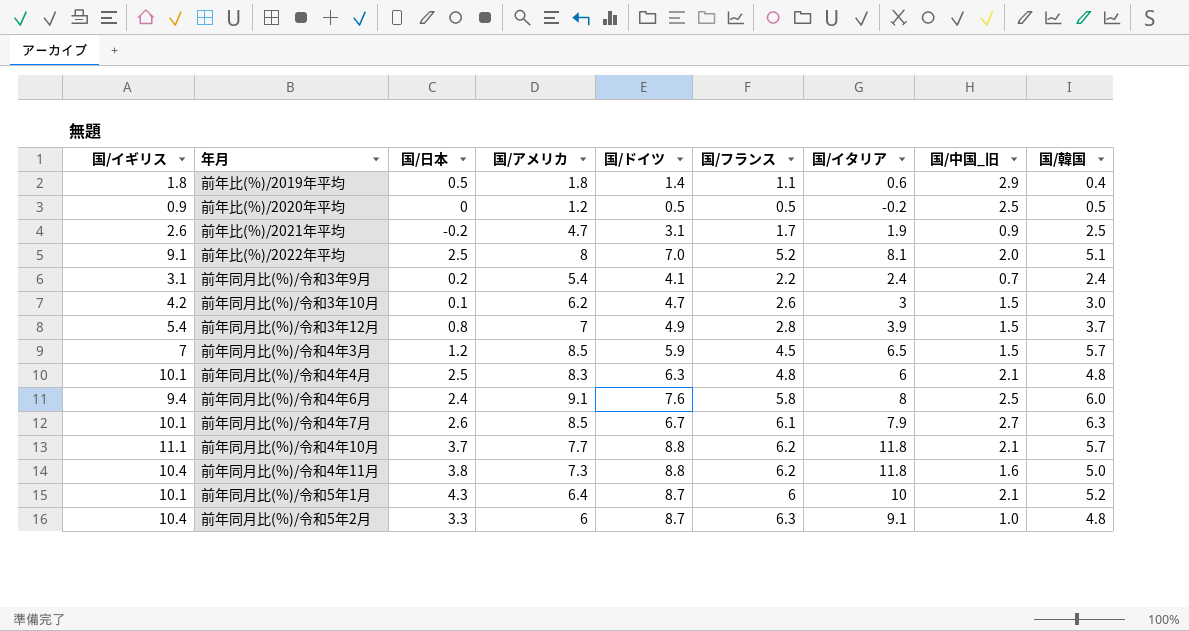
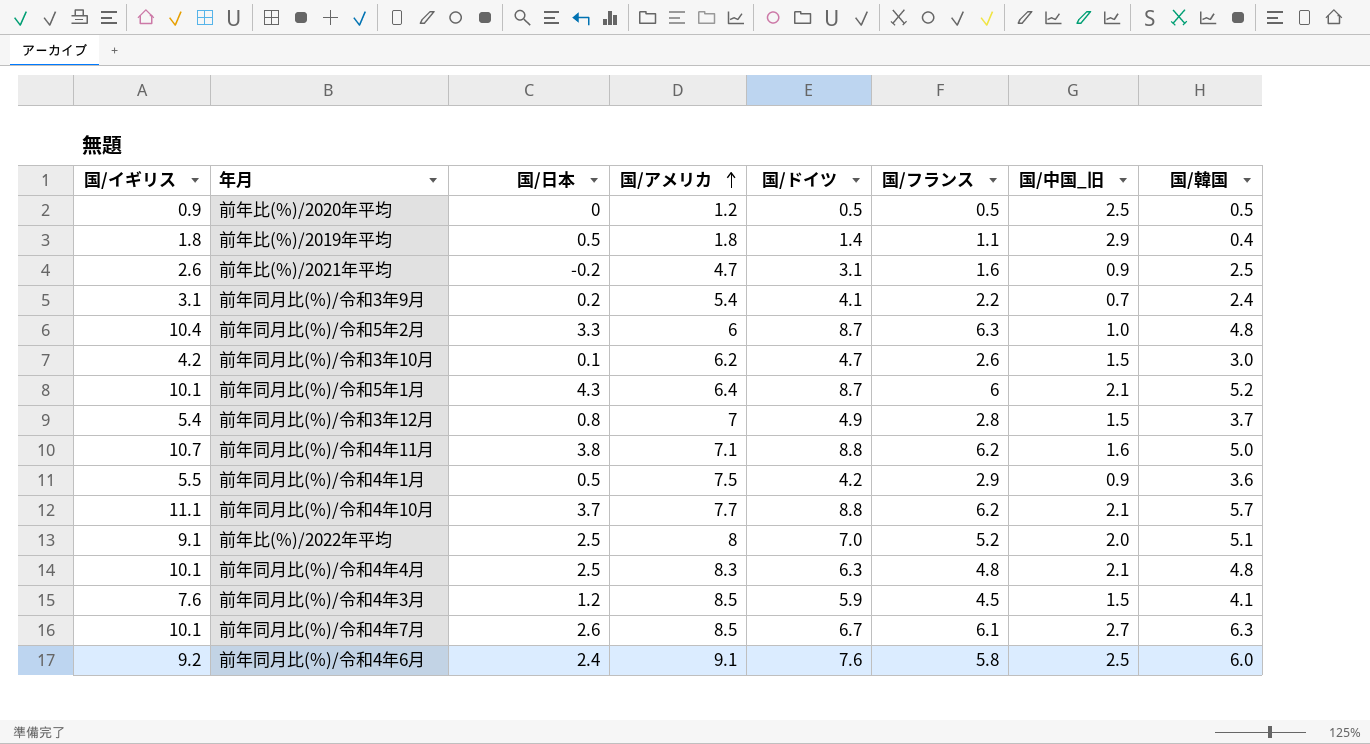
row order: none -> 国/アメリカ ascending
column 国/イタリア | position: 7 -> none
前年比(%)/2021年平均 | 国/フランス: 1.7 -> 1.6
前年同月比(%)/令和4年11月 | 国/イギリス: 10.4 -> 10.7
前年同月比(%)/令和4年11月 | 国/アメリカ: 7.3 -> 7.1
row 前年同月比(%)/令和4年1月: none -> 5.5 | 0.5 | 7.5 | 4.2 | 2.9 | 0.9 | 3.6
前年同月比(%)/令和4年3月 | 国/イギリス: 7 -> 7.6
前年同月比(%)/令和4年3月 | 国/韓国: 5.7 -> 4.1
前年同月比(%)/令和4年6月 | 国/イギリス: 9.4 -> 9.2

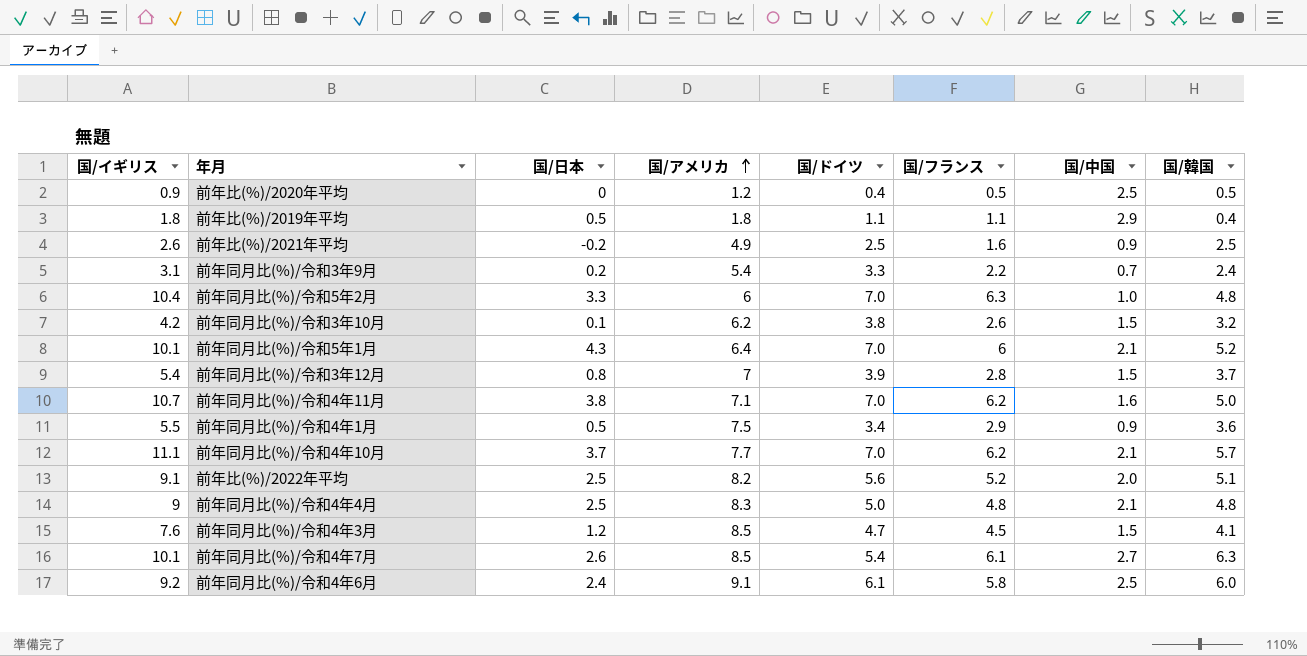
column name: 国/中国_旧 -> 国/中国
前年比(%)/2020年平均 | 国/ドイツ: 0.5 -> 0.4
前年比(%)/2019年平均 | 国/ドイツ: 1.4 -> 1.1
前年比(%)/2021年平均 | 国/アメリカ: 4.7 -> 4.9
前年比(%)/2021年平均 | 国/ドイツ: 3.1 -> 2.5
前年同月比(%)/令和3年9月 | 国/ドイツ: 4.1 -> 3.3
前年同月比(%)/令和5年2月 | 国/ドイツ: 8.7 -> 7.0
前年同月比(%)/令和3年10月 | 国/ドイツ: 4.7 -> 3.8
前年同月比(%)/令和3年10月 | 国/韓国: 3.0 -> 3.2
前年同月比(%)/令和5年1月 | 国/ドイツ: 8.7 -> 7.0
前年同月比(%)/令和3年12月 | 国/ドイツ: 4.9 -> 3.9
前年同月比(%)/令和4年11月 | 国/ドイツ: 8.8 -> 7.0
前年同月比(%)/令和4年1月 | 国/ドイツ: 4.2 -> 3.4
前年同月比(%)/令和4年10月 | 国/ドイツ: 8.8 -> 7.0
前年比(%)/2022年平均 | 国/アメリカ: 8 -> 8.2
前年比(%)/2022年平均 | 国/ドイツ: 7.0 -> 5.6
前年同月比(%)/令和4年4月 | 国/イギリス: 10.1 -> 9
前年同月比(%)/令和4年4月 | 国/ドイツ: 6.3 -> 5.0
前年同月比(%)/令和4年3月 | 国/ドイツ: 5.9 -> 4.7
前年同月比(%)/令和4年7月 | 国/ドイツ: 6.7 -> 5.4
前年同月比(%)/令和4年6月 | 国/ドイツ: 7.6 -> 6.1

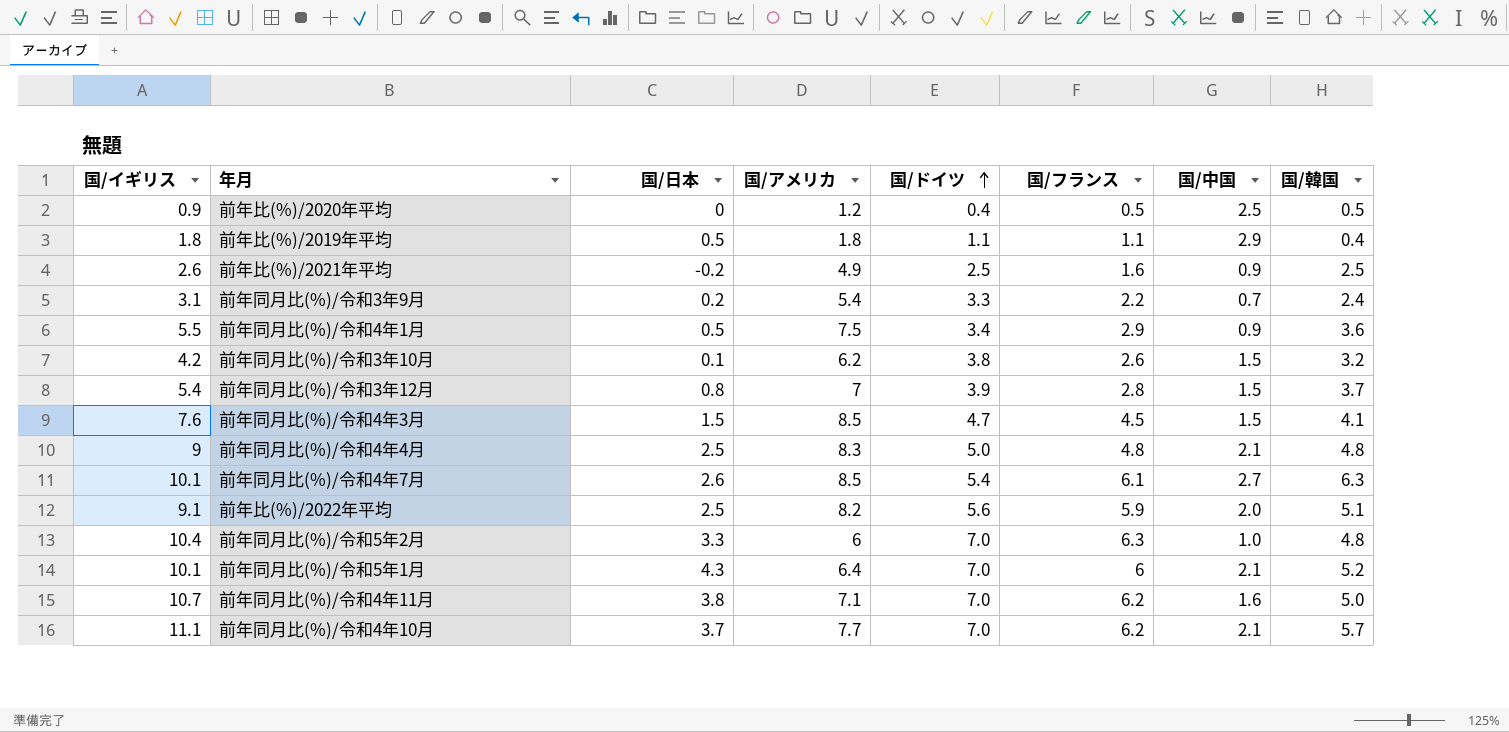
row order: 国/アメリカ ascending -> 国/ドイツ ascending
row 前年同月比(%)/令和4年6月: 9.2 | 2.4 | 9.1 | 6.1 | 5.8 | 2.5 | 6.0 -> none
前年同月比(%)/令和4年3月 | 国/日本: 1.2 -> 1.5
前年比(%)/2022年平均 | 国/フランス: 5.2 -> 5.9

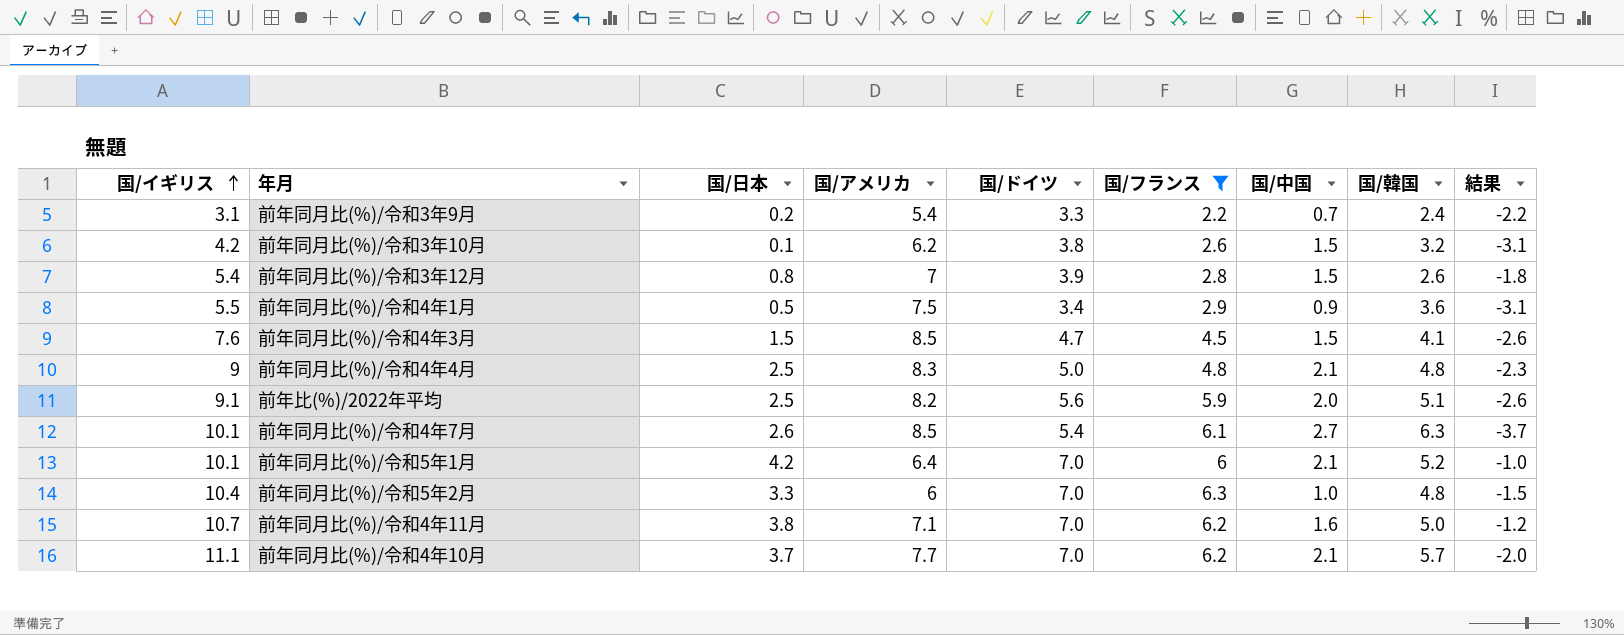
filter: none -> 国/フランス >= 2.2
row order: 国/ドイツ ascending -> 国/イギリス ascending
column 結果 | formula: none -> [国/日本] - [国/韓国]
前年同月比(%)/令和3年12月 | 国/韓国: 3.7 -> 2.6
前年同月比(%)/令和5年1月 | 国/日本: 4.3 -> 4.2

